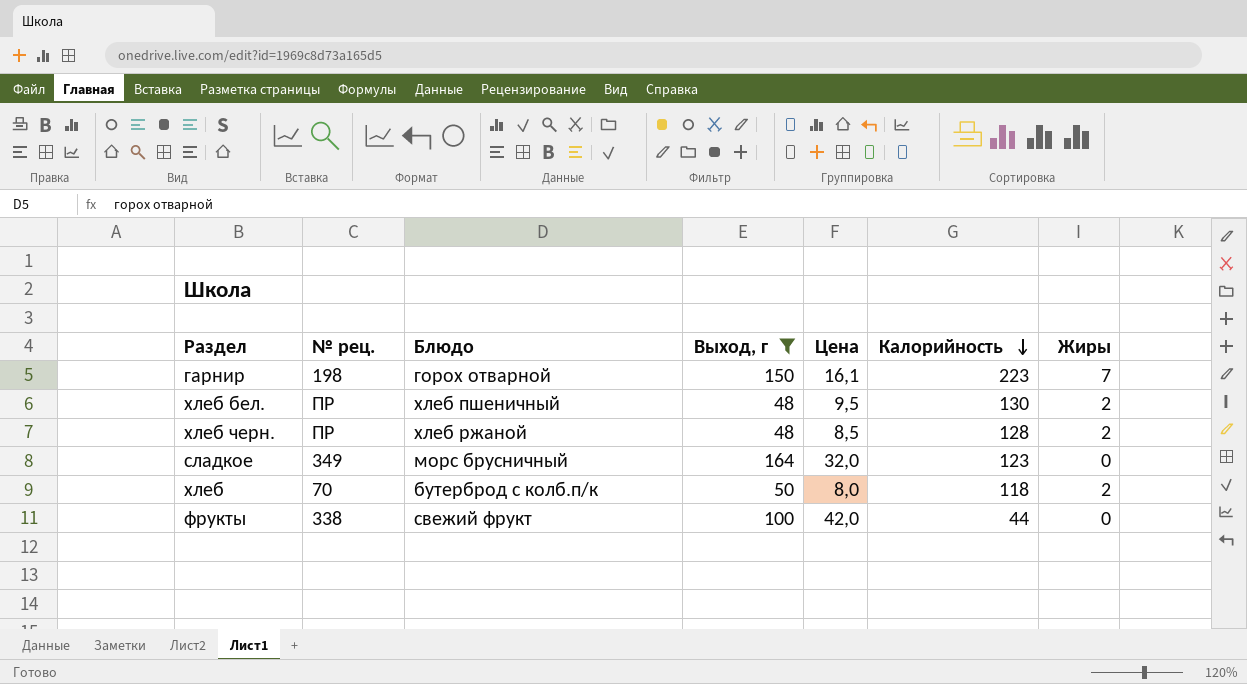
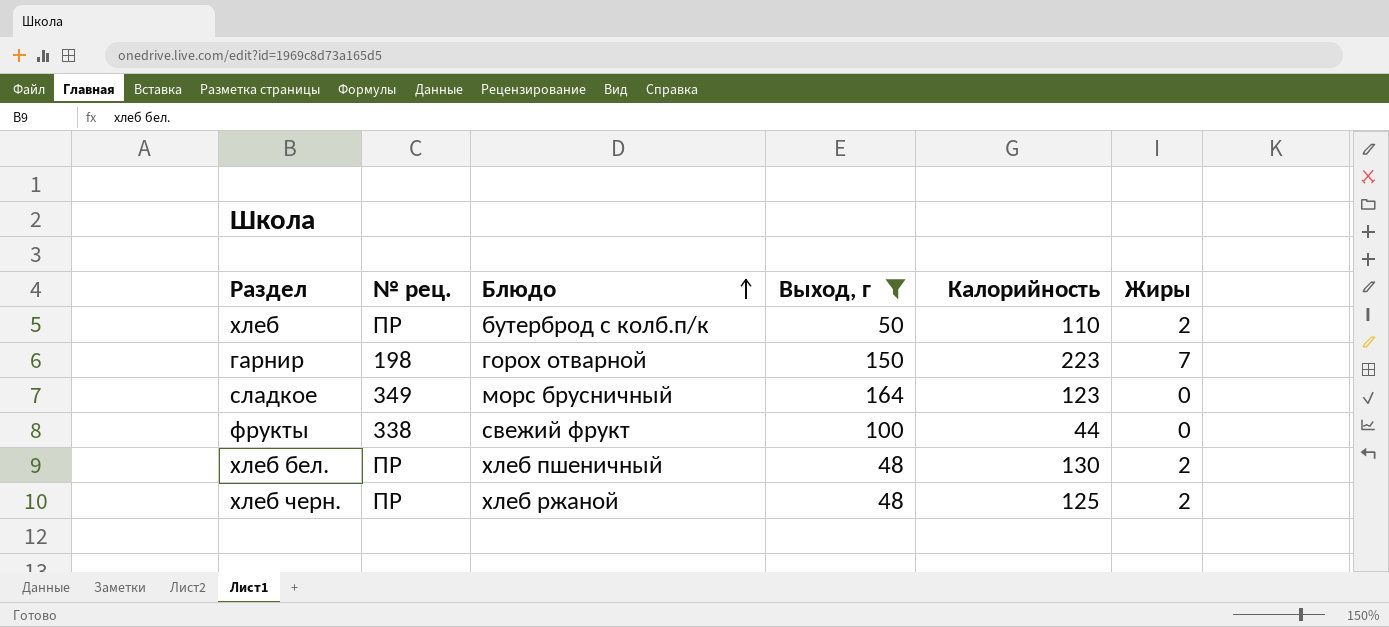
row order: Калорийность descending -> Блюдо ascending
column Цена | position: 5 -> none
хлеб | № рец.: 70 -> ПР
хлеб | Калорийность: 118 -> 110
хлеб черн. | Калорийность: 128 -> 125

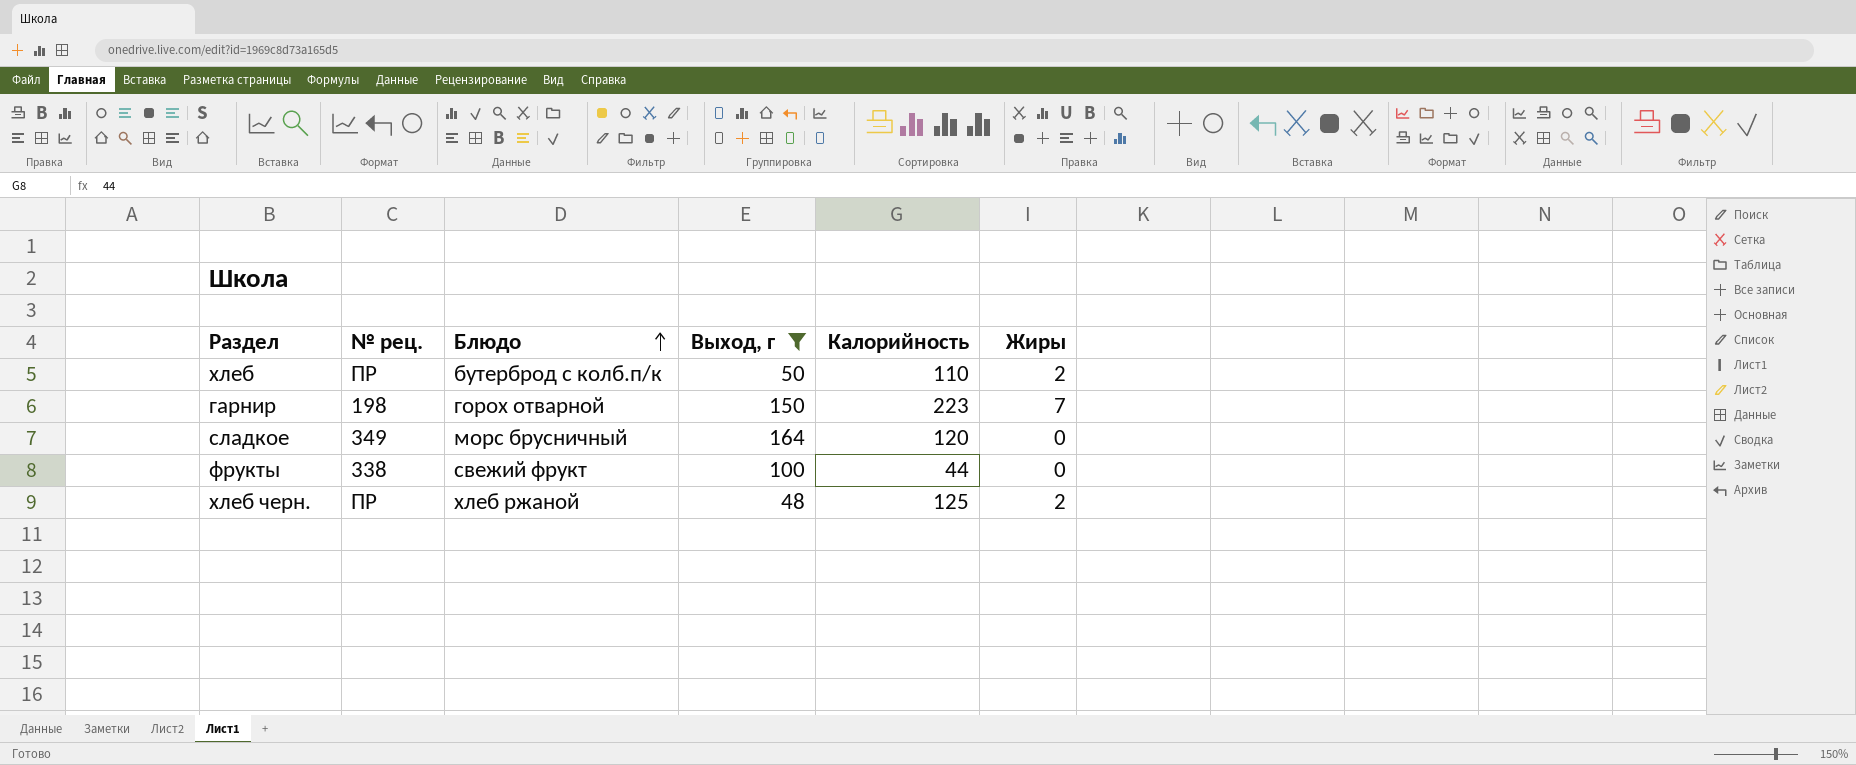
row хлеб бел.: ПР | хлеб пшеничный | 48 | 130 | 2 -> none
сладкое | Калорийность: 123 -> 120

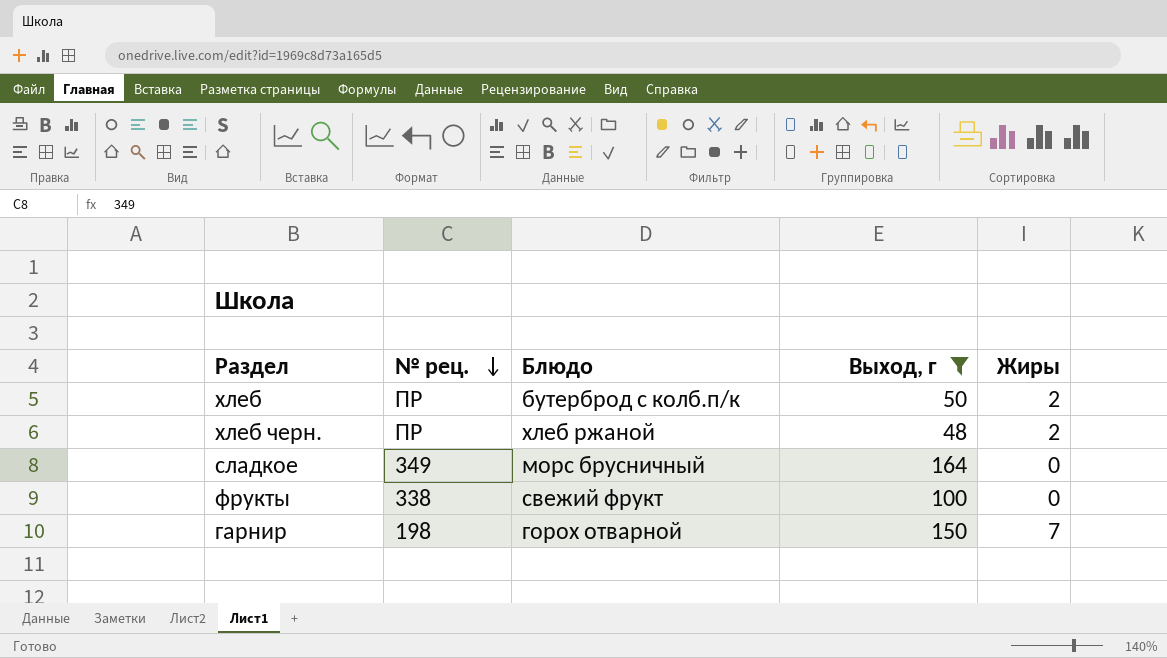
row order: Блюдо ascending -> № рец. descending
column Калорийность | position: 5 -> none

